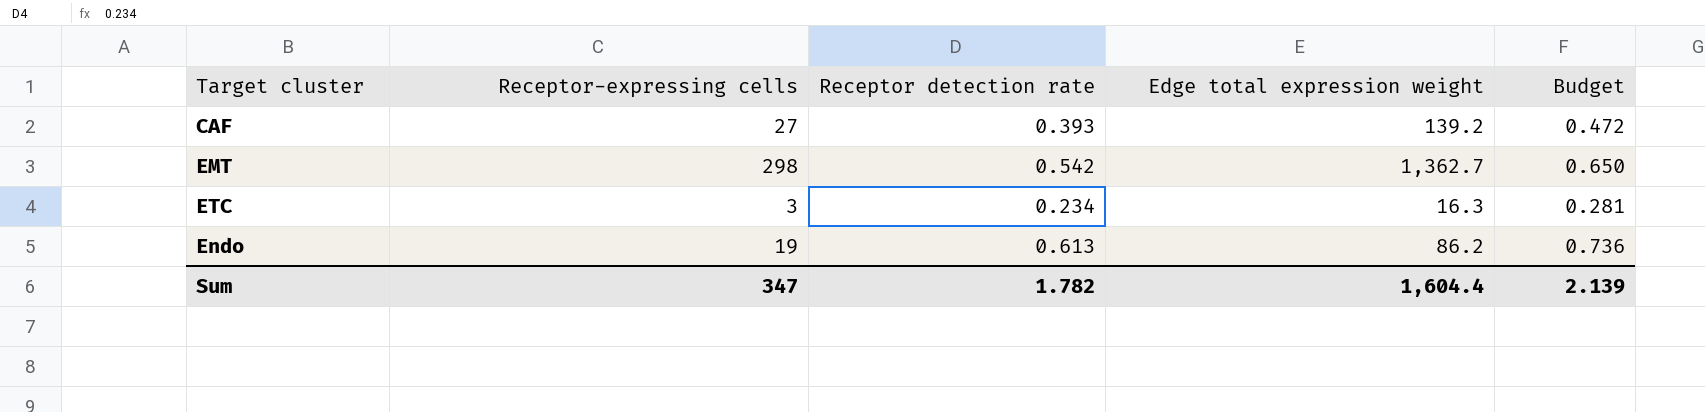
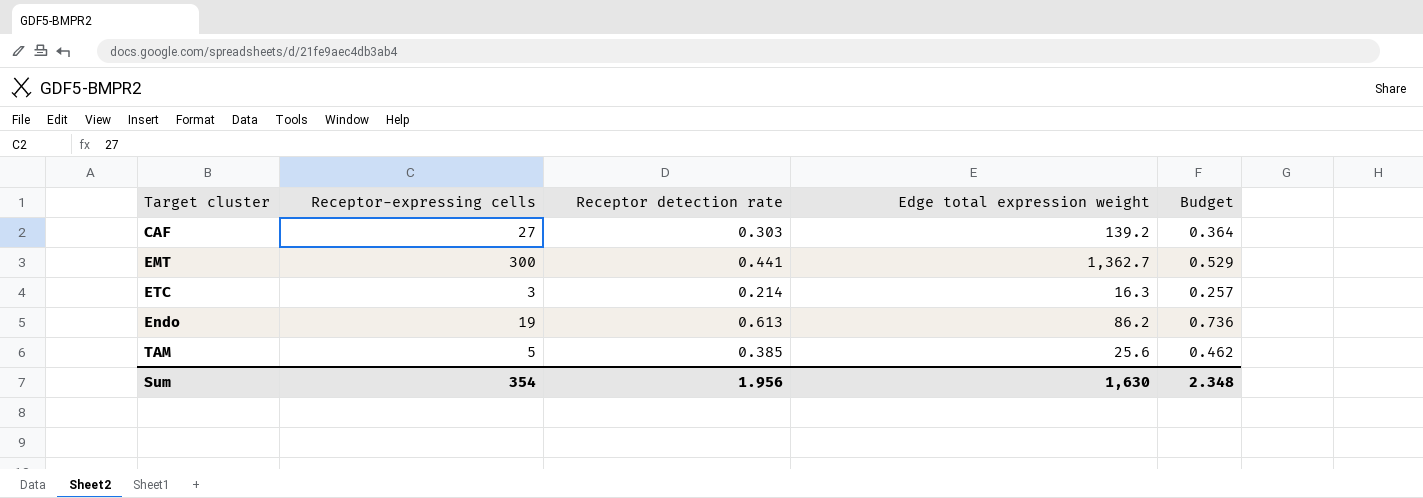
CAF | Receptor detection rate: 0.393 -> 0.303
CAF | Budget: 0.472 -> 0.364
EMT | Receptor-expressing cells: 298 -> 300
EMT | Receptor detection rate: 0.542 -> 0.441
EMT | Budget: 0.650 -> 0.529
ETC | Receptor detection rate: 0.234 -> 0.214
ETC | Budget: 0.281 -> 0.257
row TAM: none -> 5 | 0.385 | 25.6 | 0.462
Sum | Receptor-expressing cells: 347 -> 354
Sum | Receptor detection rate: 1.782 -> 1.956
Sum | Edge total expression weight: 1,604.4 -> 1,630
Sum | Budget: 2.139 -> 2.348

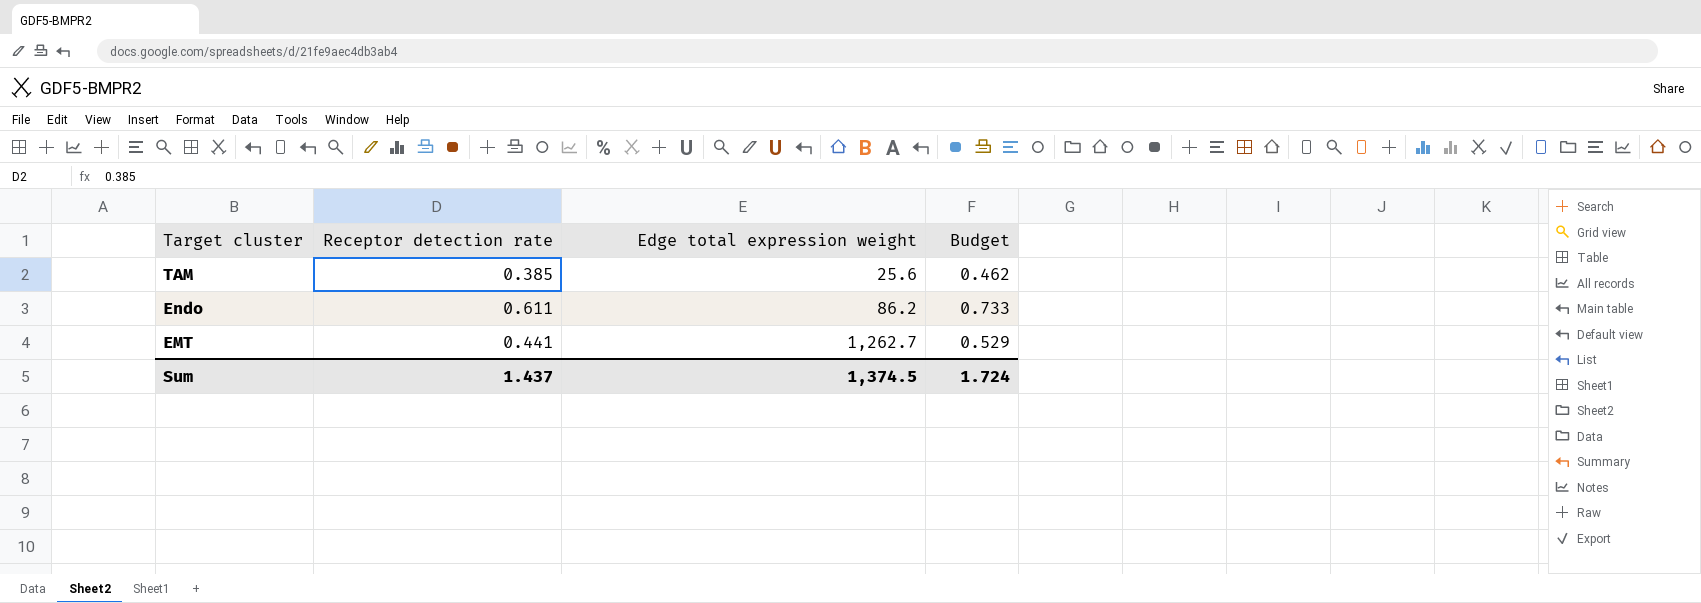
row order: none -> Target cluster descending
column Receptor-expressing cells | position: 2 -> none
row CAF: 27 | 0.303 | 139.2 | 0.364 -> none
row ETC: 3 | 0.214 | 16.3 | 0.257 -> none
Endo | Receptor detection rate: 0.613 -> 0.611
Endo | Budget: 0.736 -> 0.733
EMT | Edge total expression weight: 1,362.7 -> 1,262.7
Sum | Receptor detection rate: 1.956 -> 1.437
Sum | Edge total expression weight: 1,630 -> 1,374.5
Sum | Budget: 2.348 -> 1.724

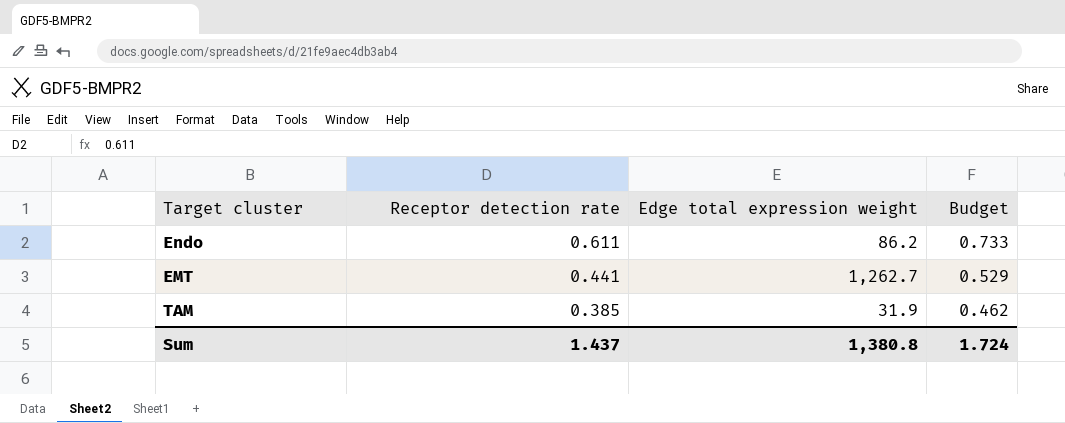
row order: Target cluster descending -> Receptor detection rate descending
TAM | Edge total expression weight: 25.6 -> 31.9
Sum | Edge total expression weight: 1,374.5 -> 1,380.8

